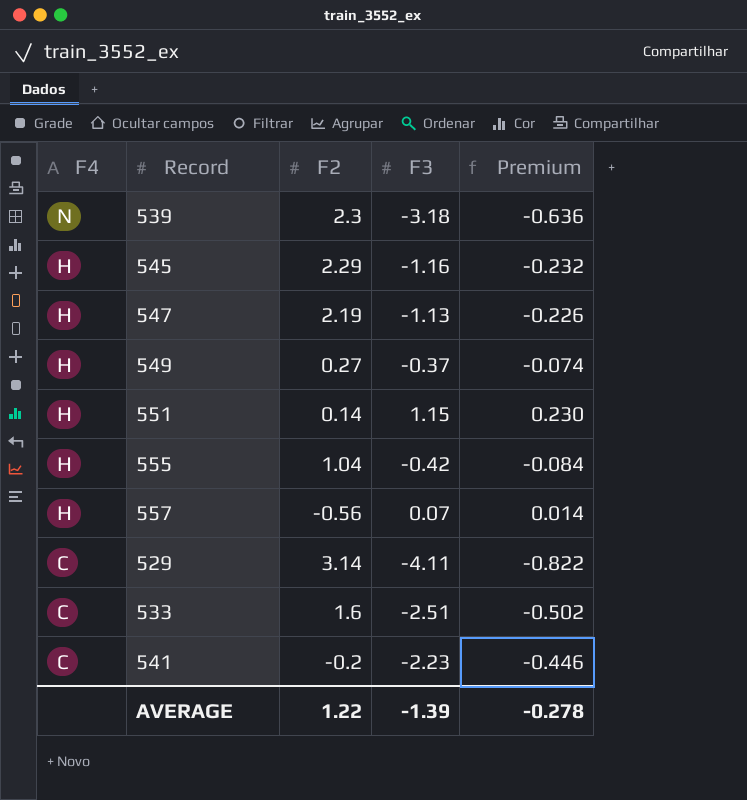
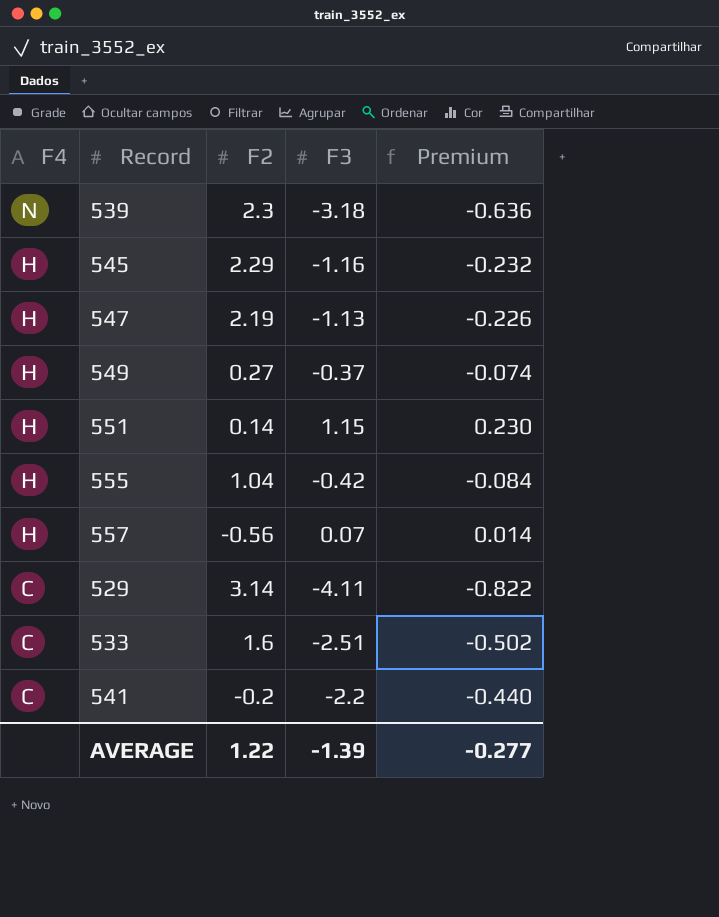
541 | F3: -2.23 -> -2.2
541 | Premium: -0.446 -> -0.440
AVERAGE | Premium: -0.278 -> -0.277

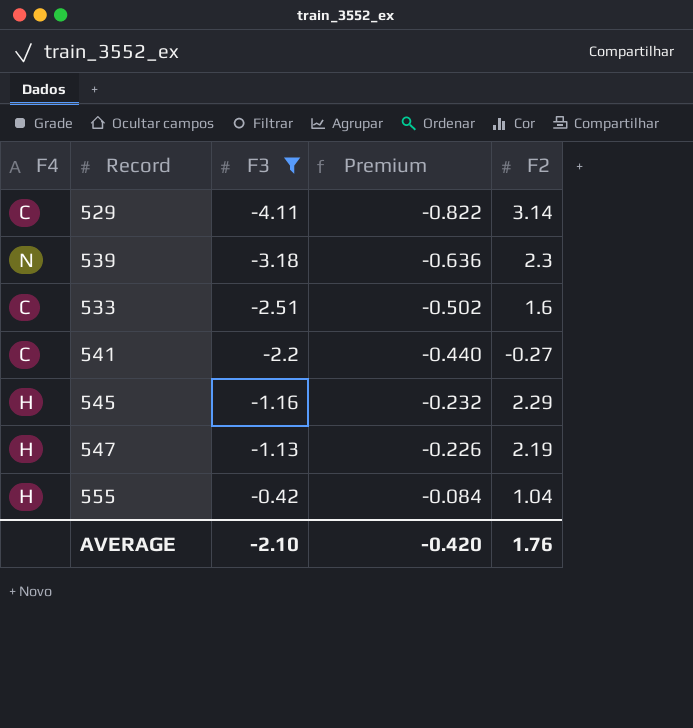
filter: none -> F3 <= -0.42
row order: F4 descending -> F3 ascending
column F2 | position: 3 -> 5
541 | F2: -0.2 -> -0.27
AVERAGE | F3: -1.39 -> -2.10
AVERAGE | Premium: -0.277 -> -0.420
AVERAGE | F2: 1.22 -> 1.76

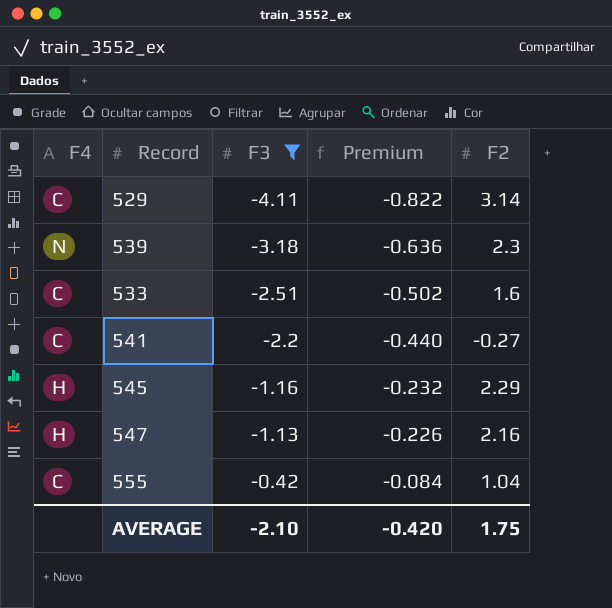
547 | F2: 2.19 -> 2.16
555 | F4: H -> C
AVERAGE | F2: 1.76 -> 1.75

